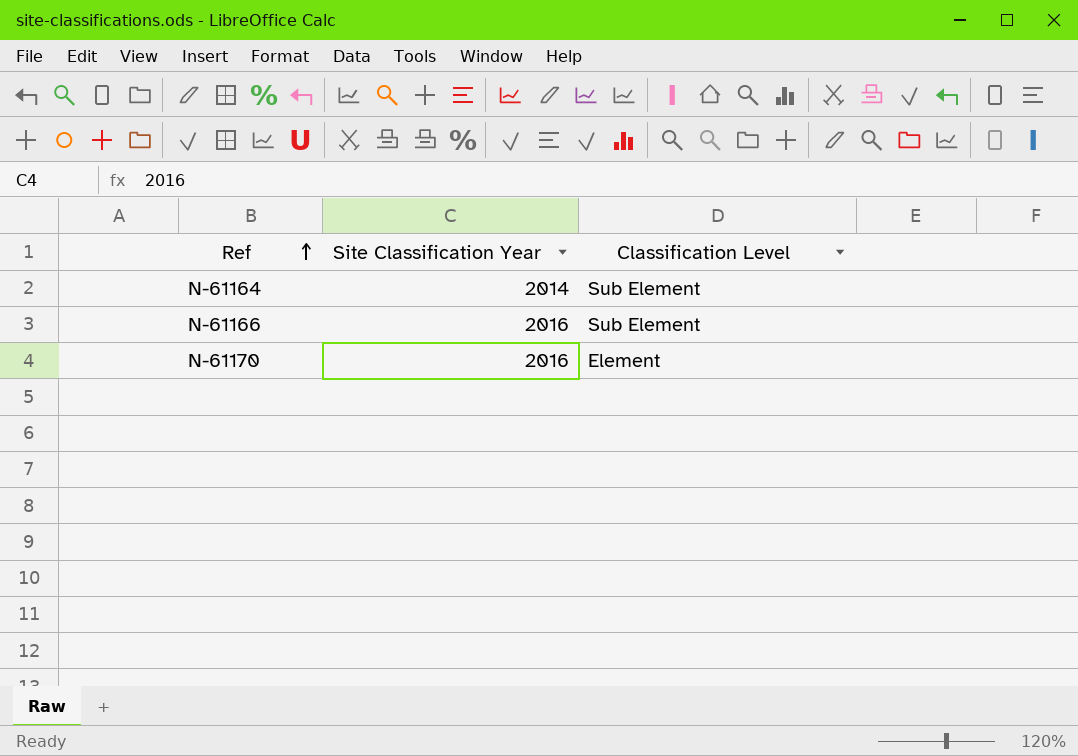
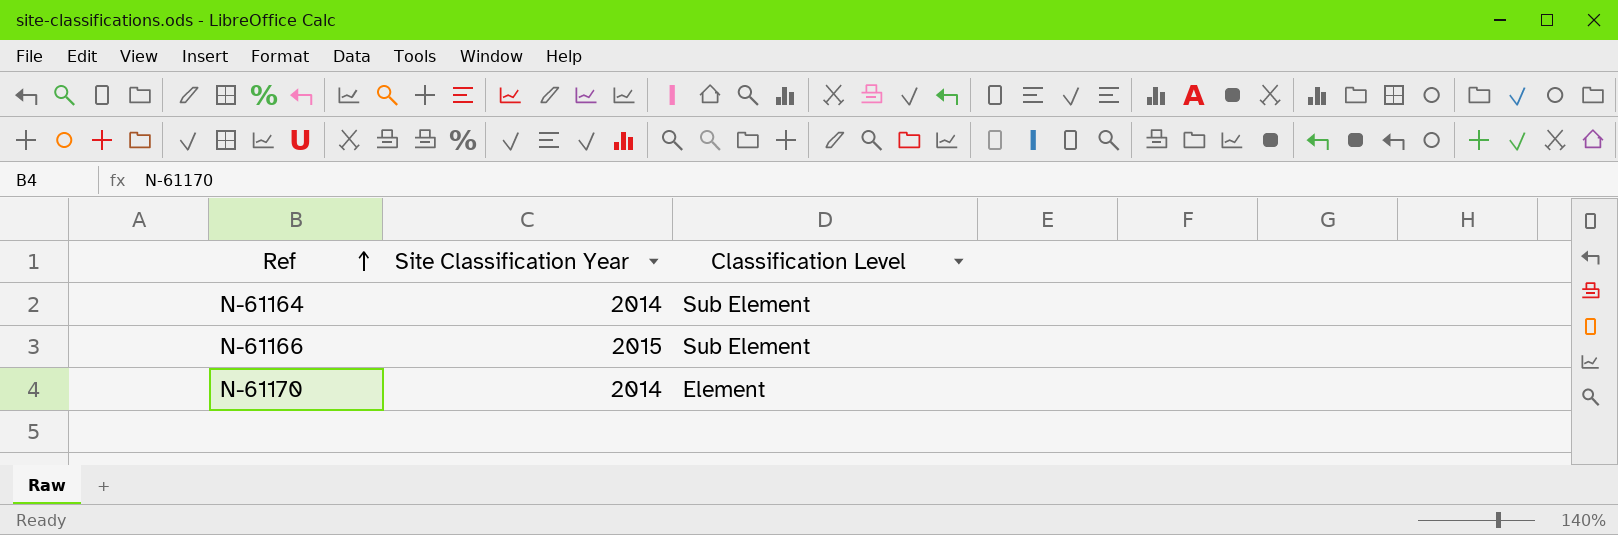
N-61166 | Site Classification Year: 2016 -> 2015
N-61170 | Site Classification Year: 2016 -> 2014

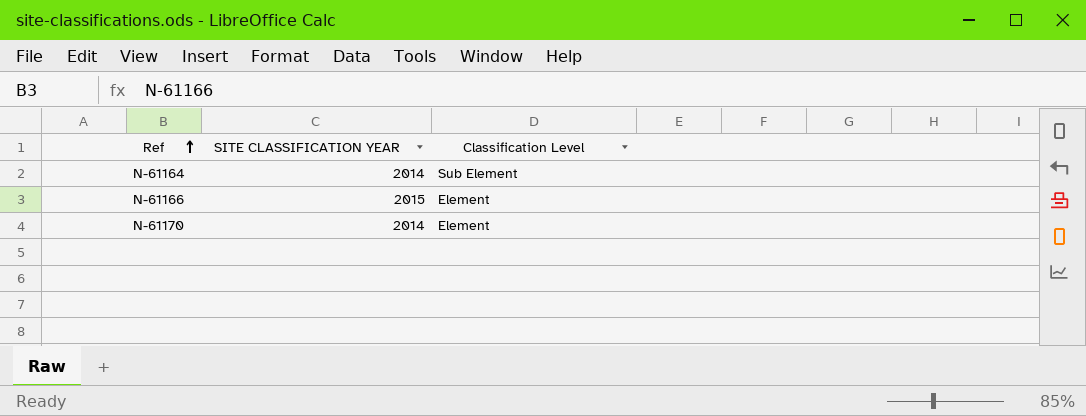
column name: Site Classification Year -> SITE CLASSIFICATION YEAR
N-61166 | Classification Level: Sub Element -> Element

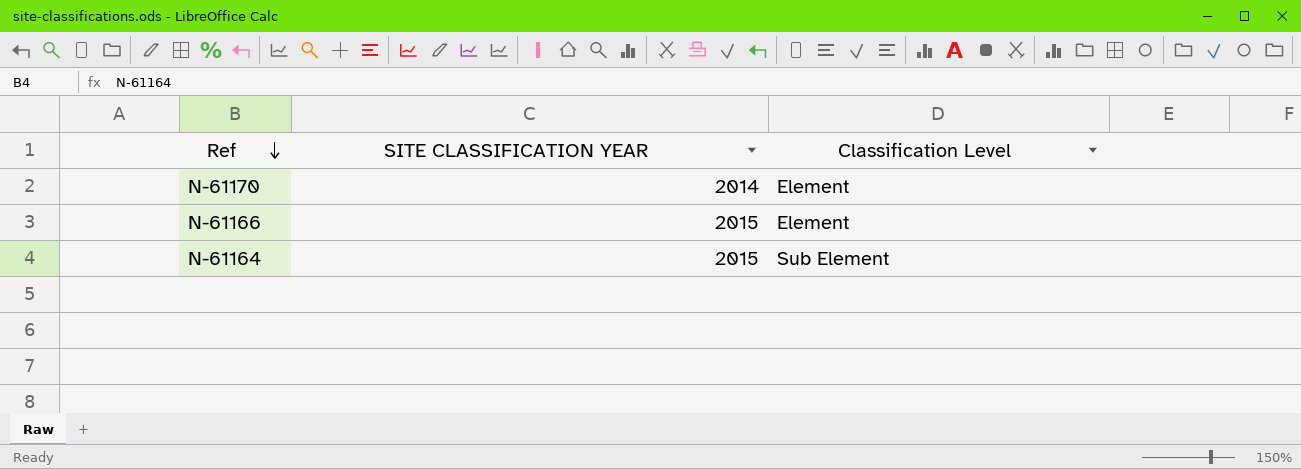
row order: Ref ascending -> Ref descending
N-61164 | SITE CLASSIFICATION YEAR: 2014 -> 2015

